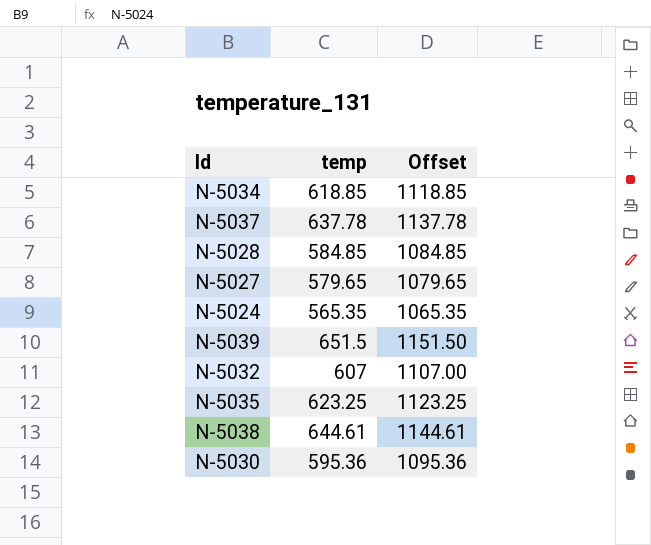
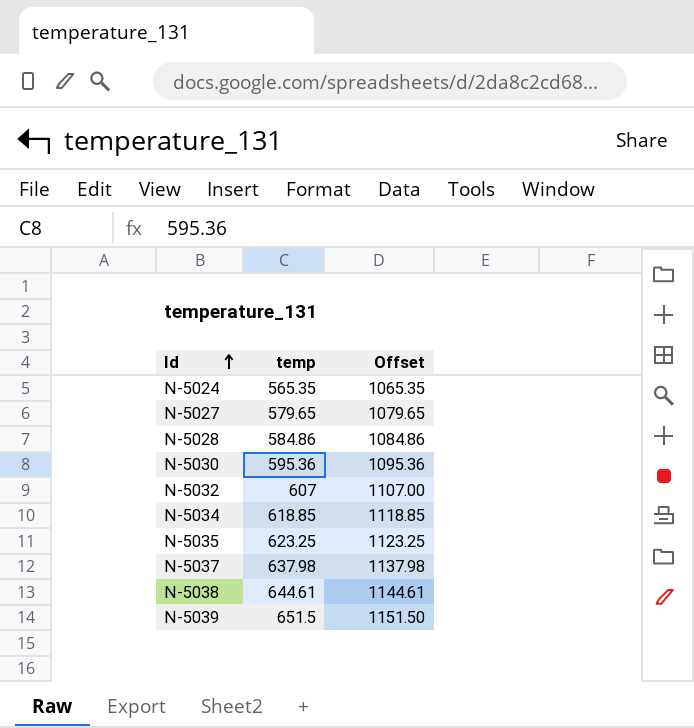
row order: none -> Id ascending
N-5028 | temp: 584.85 -> 584.86
N-5028 | Offset: 1084.85 -> 1084.86
N-5037 | temp: 637.78 -> 637.98
N-5037 | Offset: 1137.78 -> 1137.98

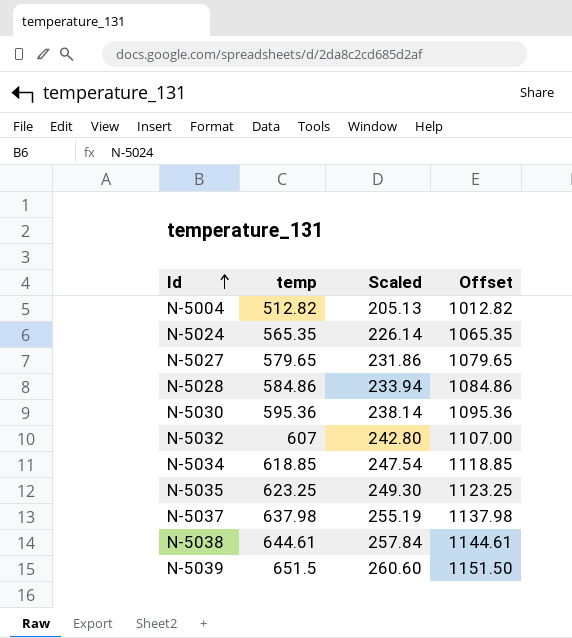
column Scaled | formula: none -> [temp] * 0.4
row N-5004: none -> 512.82 | 205.13 | 1012.82

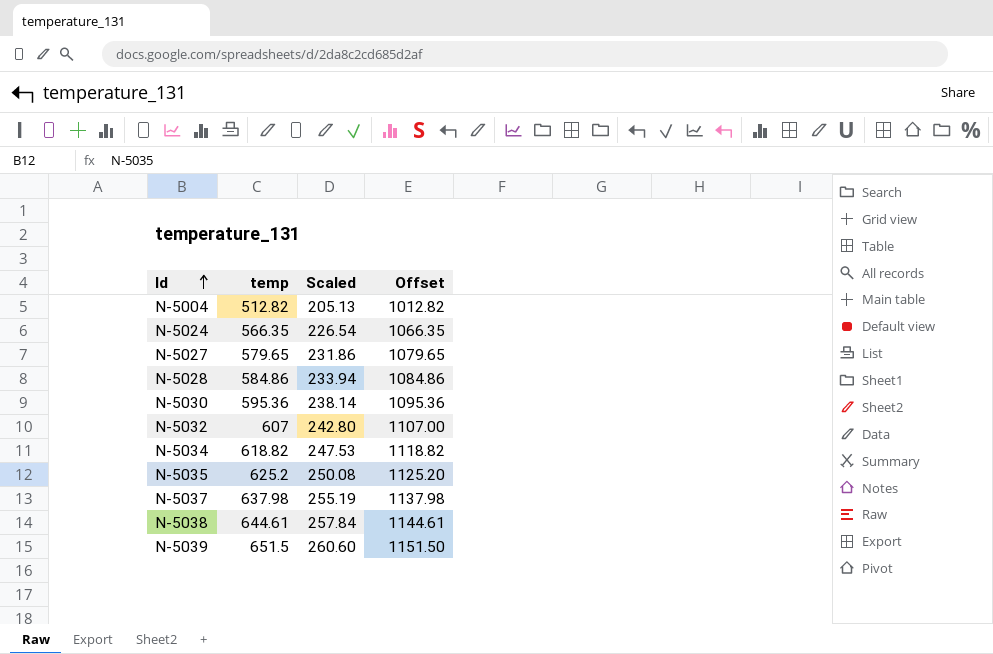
N-5024 | temp: 565.35 -> 566.35
N-5024 | Scaled: 226.14 -> 226.54
N-5024 | Offset: 1065.35 -> 1066.35
N-5034 | temp: 618.85 -> 618.82
N-5034 | Scaled: 247.54 -> 247.53
N-5034 | Offset: 1118.85 -> 1118.82
N-5035 | temp: 623.25 -> 625.2
N-5035 | Scaled: 249.30 -> 250.08
N-5035 | Offset: 1123.25 -> 1125.20

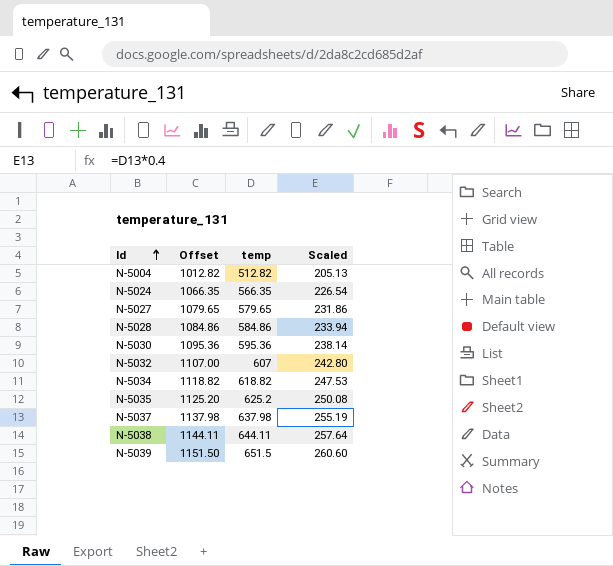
column Offset | position: 4 -> 2
N-5038 | Offset: 1144.61 -> 1144.11
N-5038 | temp: 644.61 -> 644.11
N-5038 | Scaled: 257.84 -> 257.64

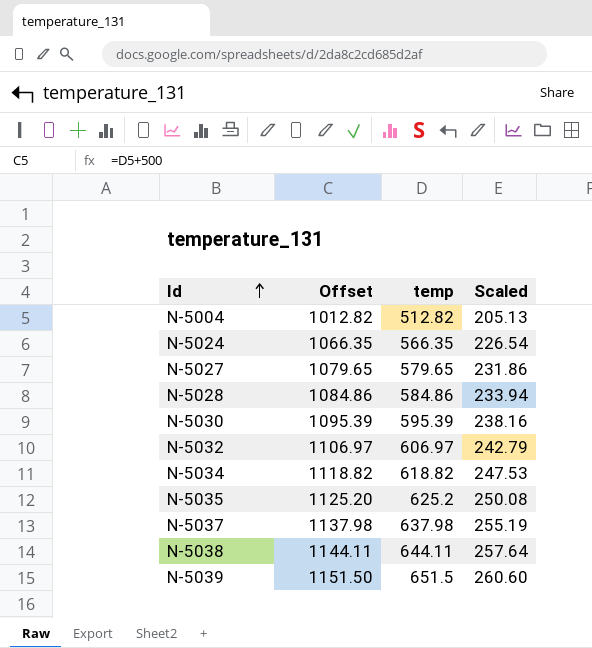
N-5030 | Offset: 1095.36 -> 1095.39
N-5030 | temp: 595.36 -> 595.39
N-5030 | Scaled: 238.14 -> 238.16
N-5032 | Offset: 1107.00 -> 1106.97
N-5032 | temp: 607 -> 606.97
N-5032 | Scaled: 242.80 -> 242.79

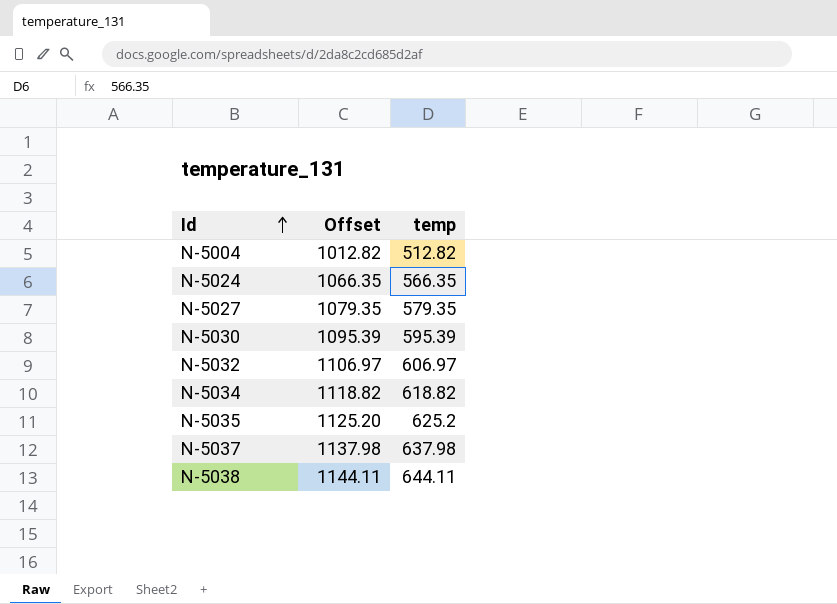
column Scaled | formula: [temp] * 0.4 -> none
row N-5028: 1084.86 | 584.86 | 233.94 -> none
row N-5039: 1151.50 | 651.5 | 260.60 -> none
N-5027 | Offset: 1079.65 -> 1079.35
N-5027 | temp: 579.65 -> 579.35

